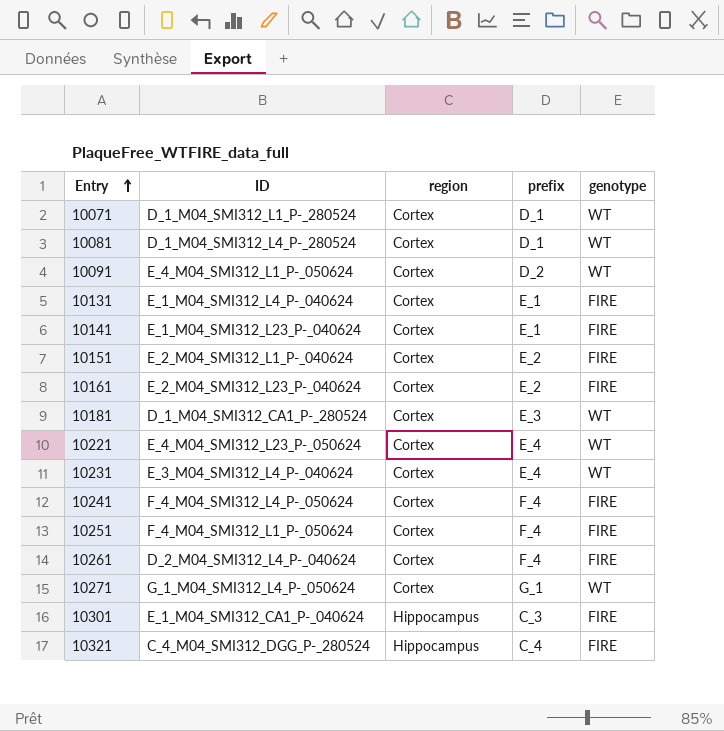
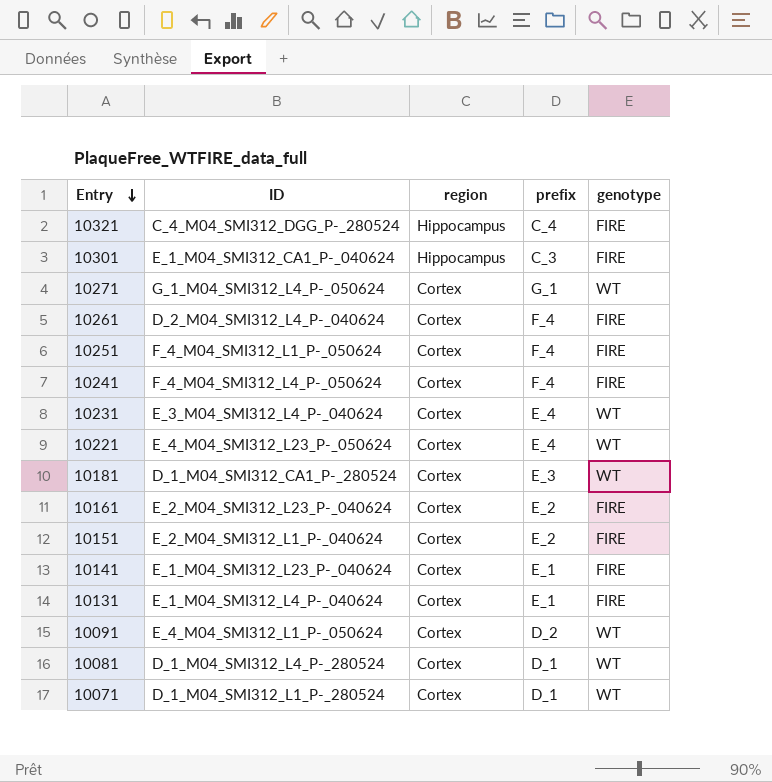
row order: Entry ascending -> Entry descending

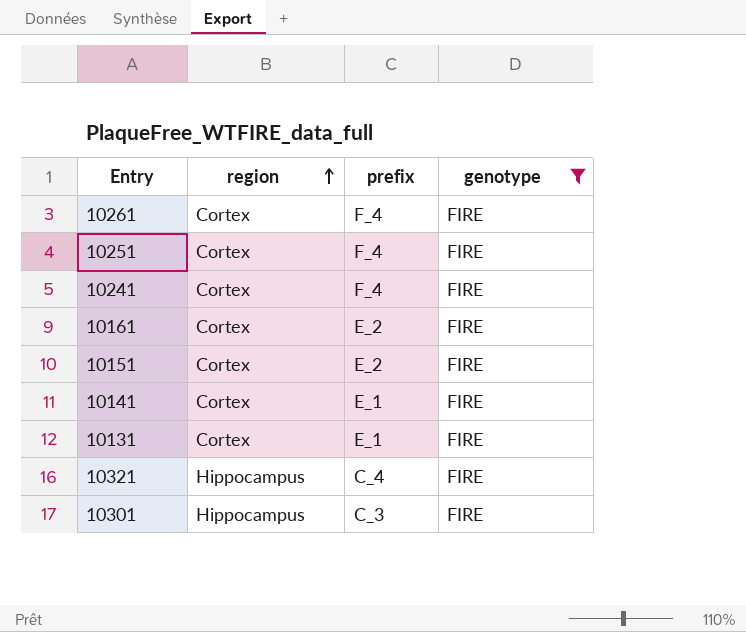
filter: none -> genotype = FIRE
row order: Entry descending -> region ascending
column ID | position: 2 -> none

